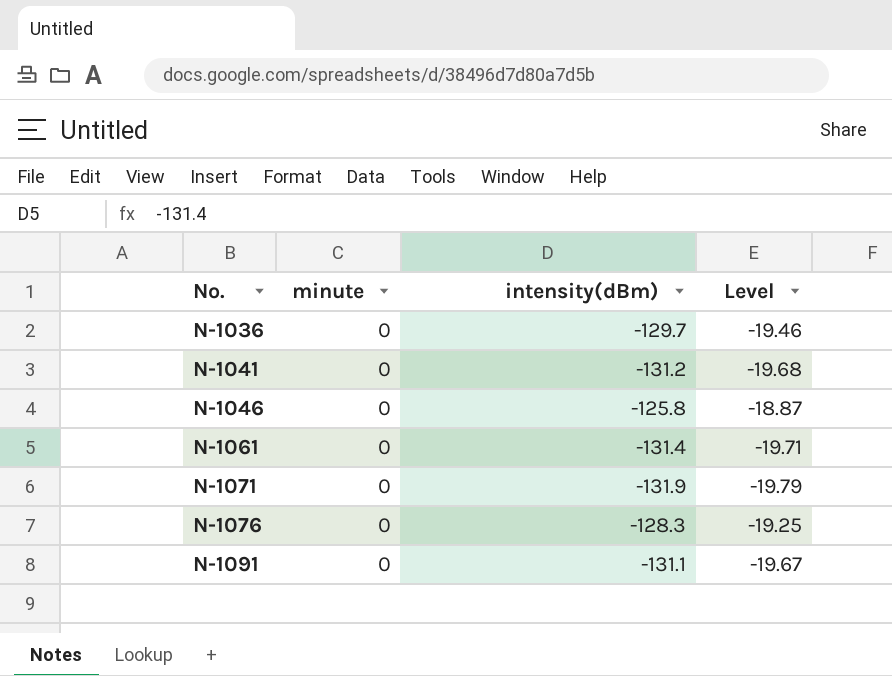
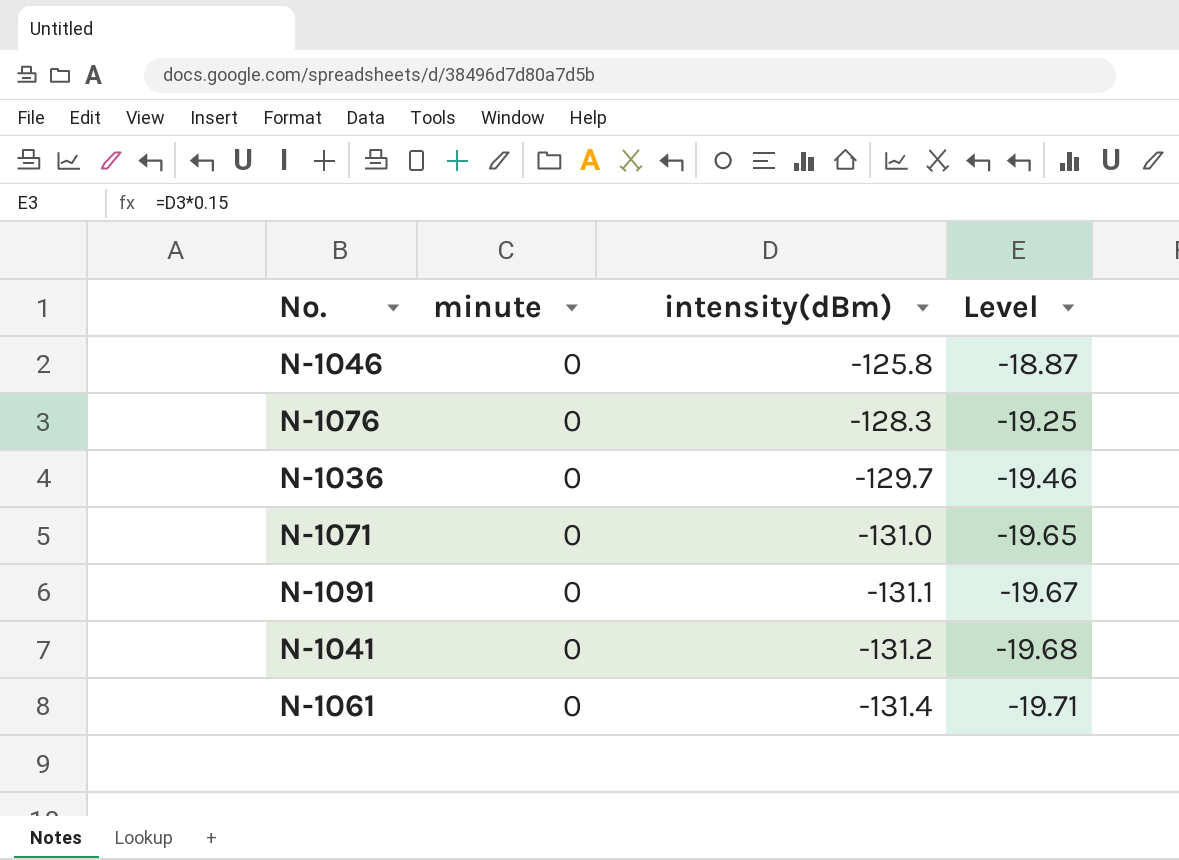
row order: No. ascending -> intensity(dBm) descending
N-1071 | intensity(dBm): -131.9 -> -131.0
N-1071 | Level: -19.79 -> -19.65

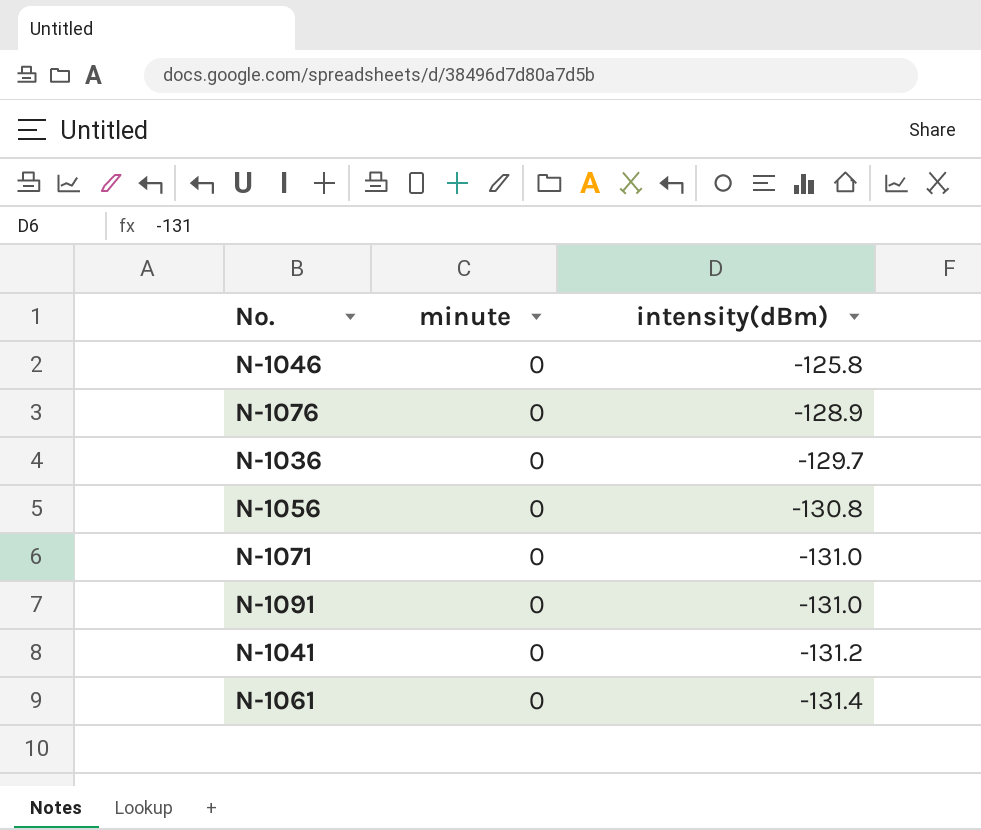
column Level | formula: [intensity(dBm)] * 0.15 -> none
N-1076 | intensity(dBm): -128.3 -> -128.9
row N-1056: none -> 0 | -130.8
N-1091 | intensity(dBm): -131.1 -> -131.0

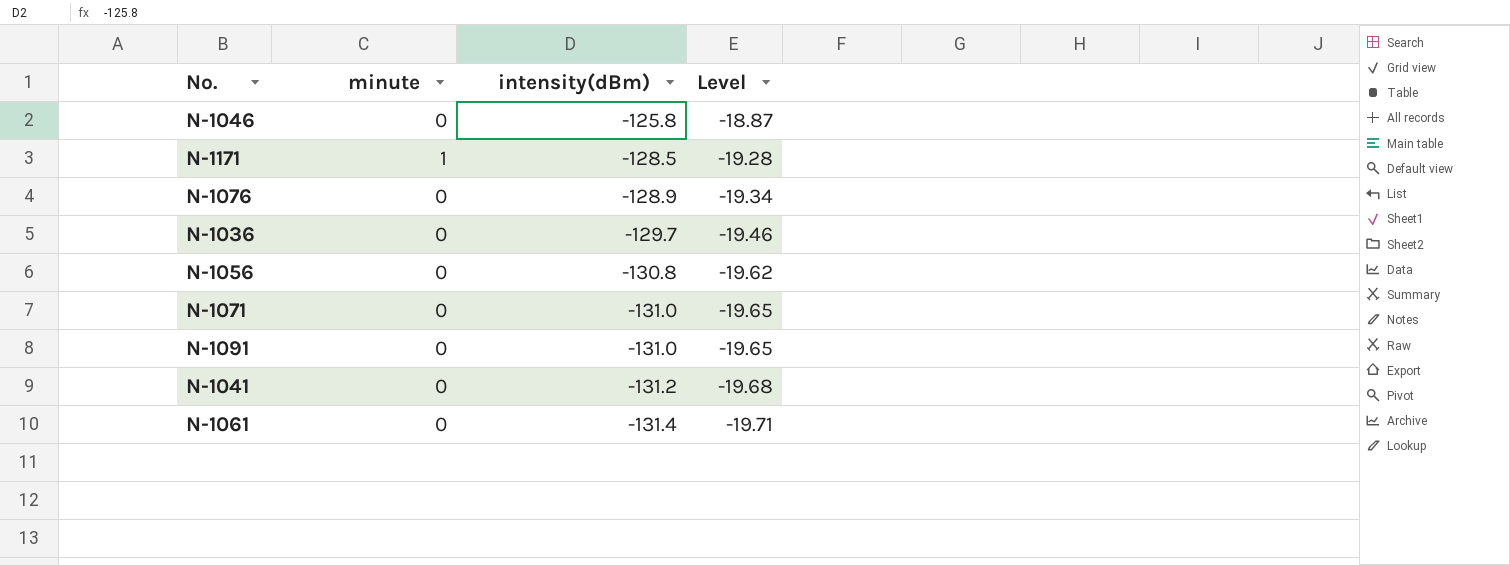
column Level | formula: none -> [intensity(dBm)] * 0.15
row N-1171: none -> 1 | -128.5 | -19.28

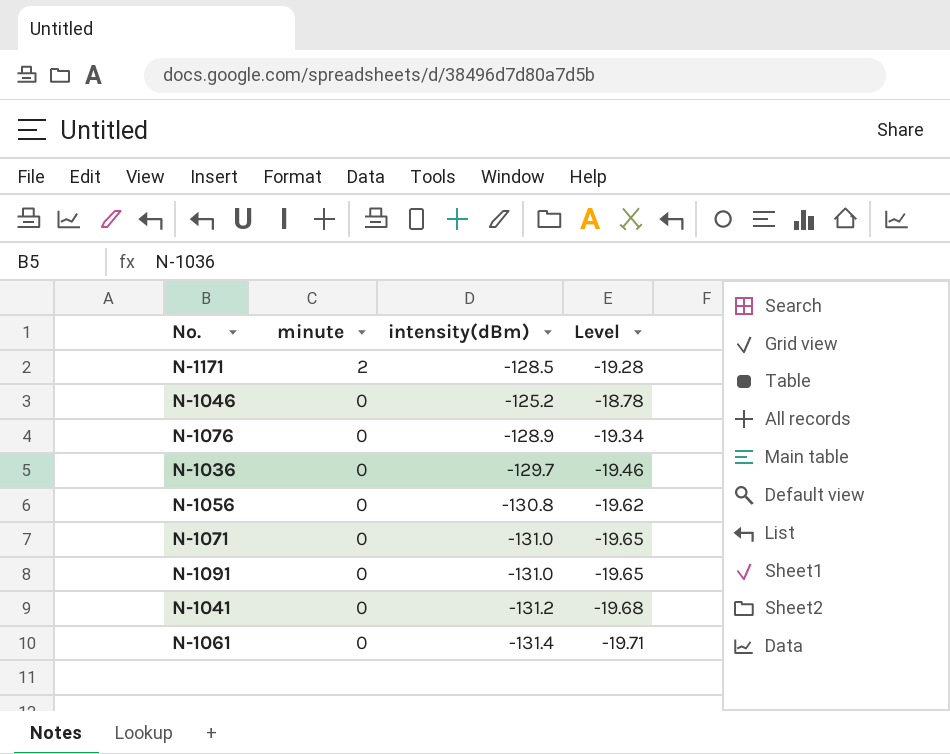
row order: intensity(dBm) descending -> minute descending
N-1171 | minute: 1 -> 2
N-1046 | intensity(dBm): -125.8 -> -125.2
N-1046 | Level: -18.87 -> -18.78

